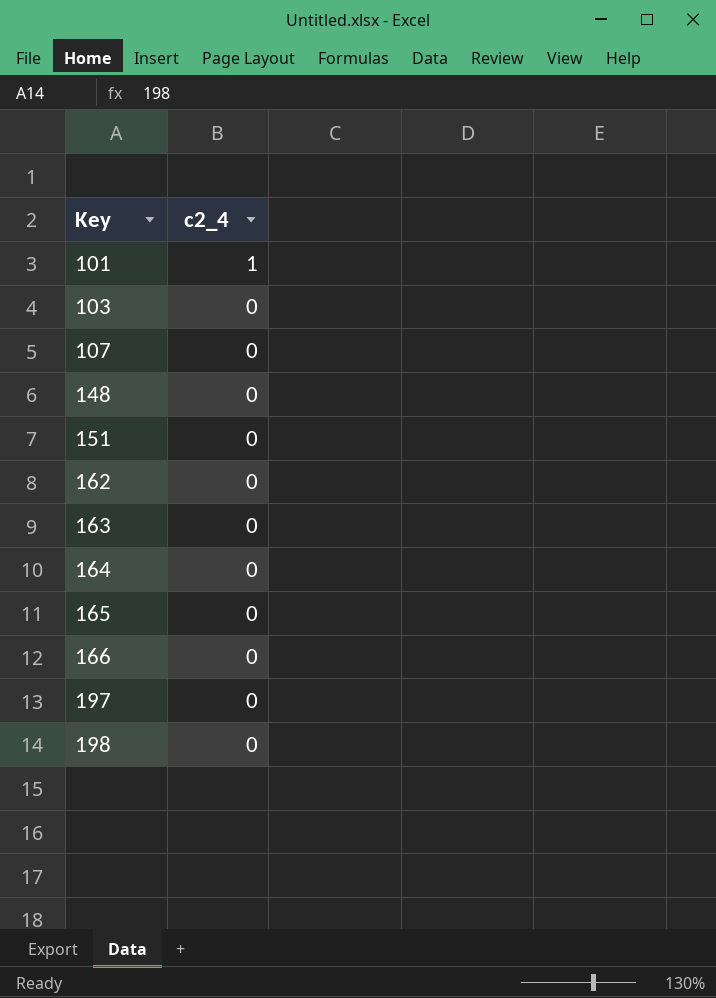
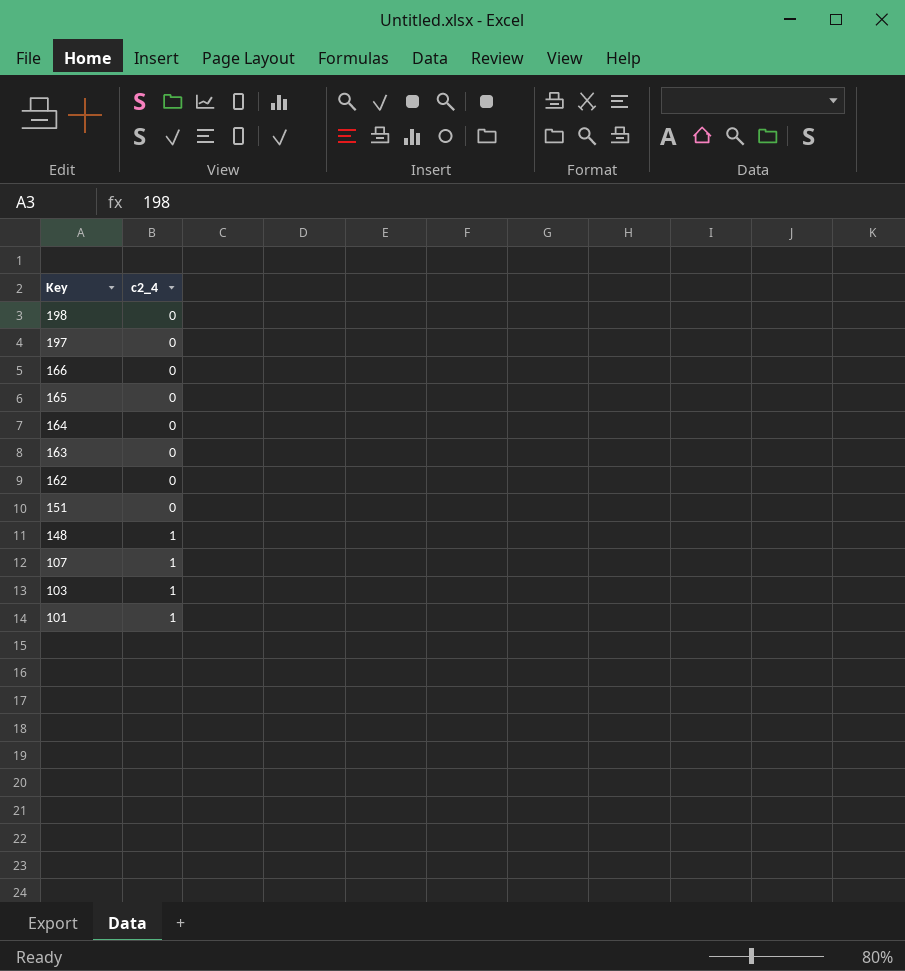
row order: Key ascending -> Key descending
148 | c2_4: 0 -> 1
107 | c2_4: 0 -> 1
103 | c2_4: 0 -> 1

